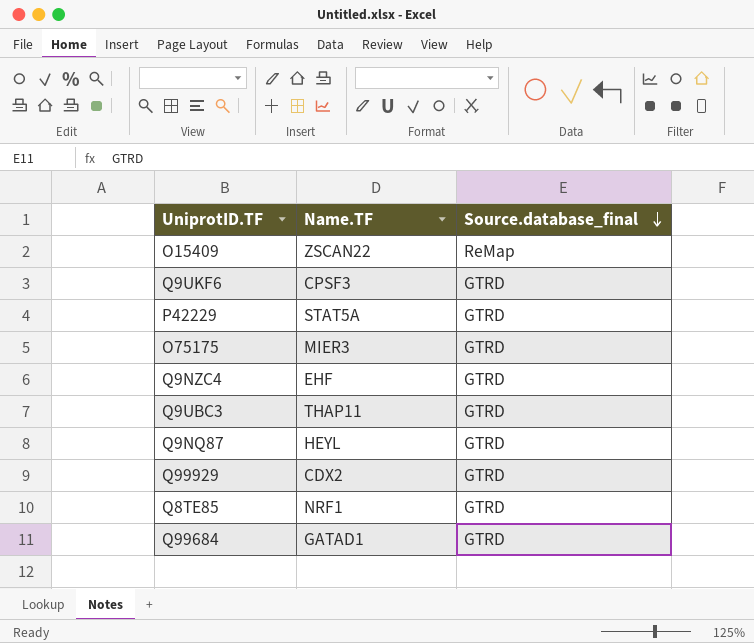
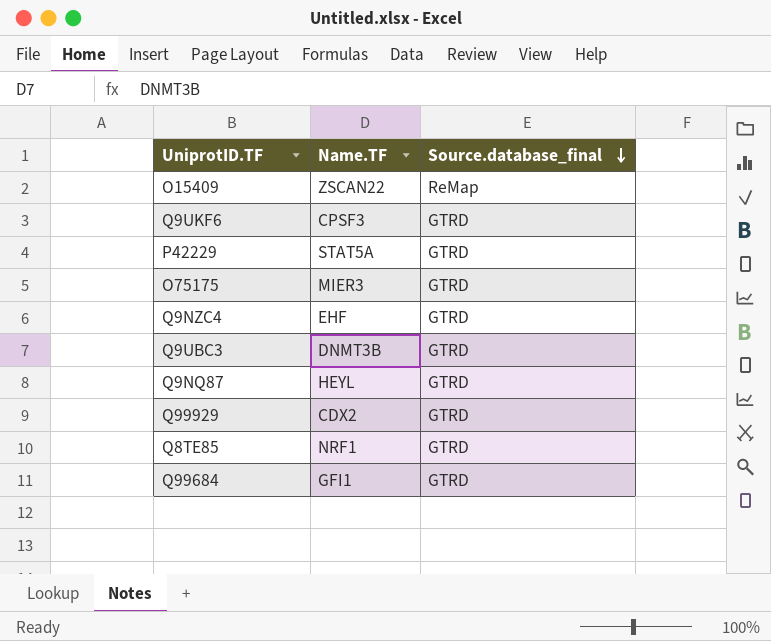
Q9UBC3 | Name.TF: THAP11 -> DNMT3B
Q99684 | Name.TF: GATAD1 -> GFI1

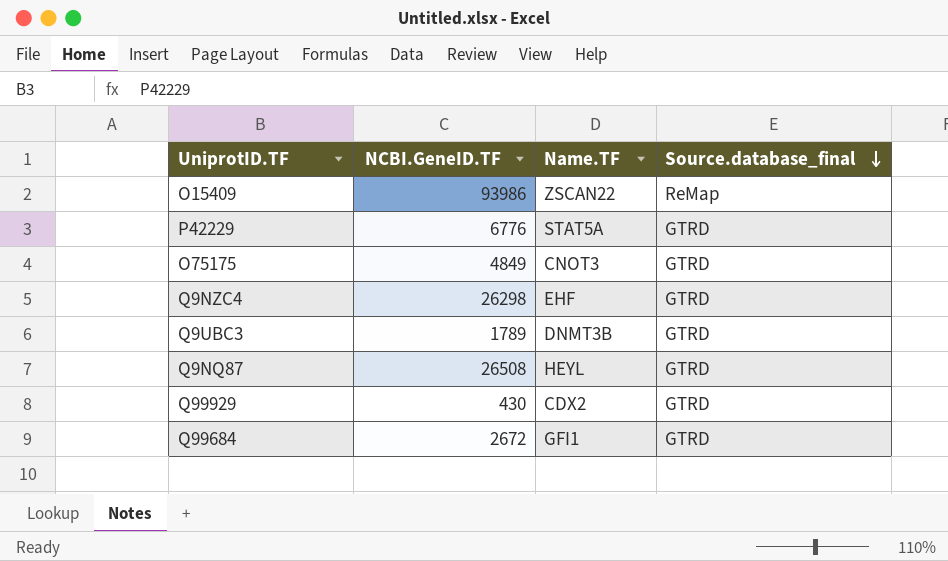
column NCBI.GeneID.TF | position: none -> 2
row Q9UKF6: CPSF3 | GTRD -> none
row Q8TE85: NRF1 | GTRD -> none
O75175 | Name.TF: MIER3 -> CNOT3

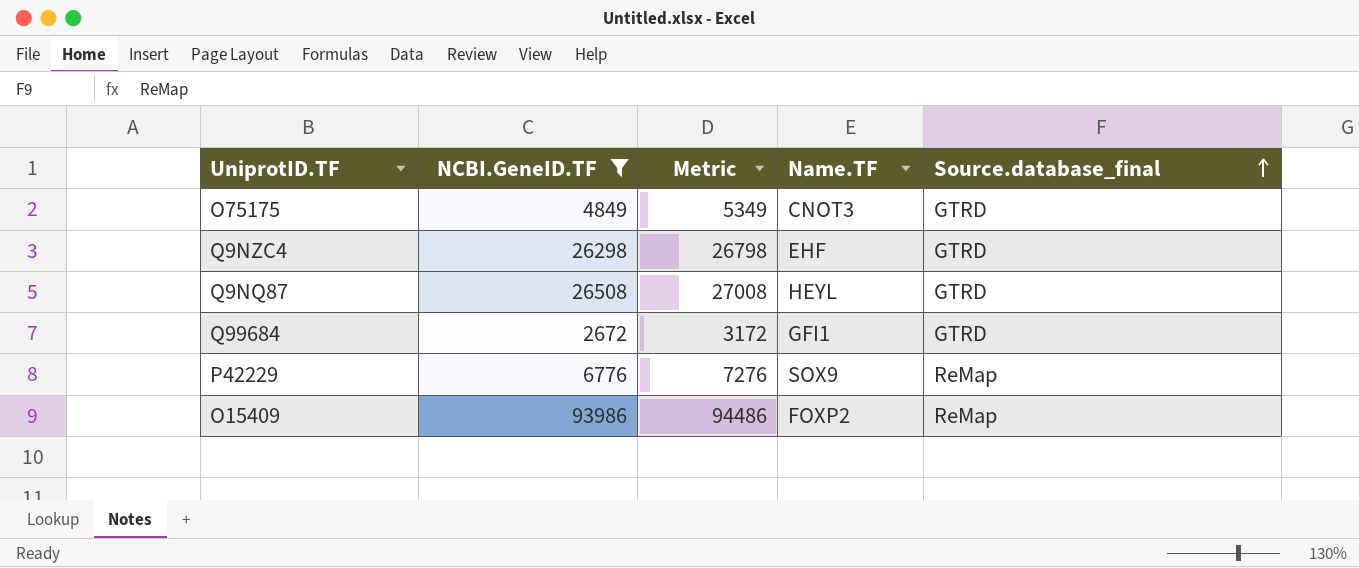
filter: none -> NCBI.GeneID.TF >= 2672
row order: Source.database_final descending -> Source.database_final ascending
column Metric | formula: none -> [NCBI.GeneID.TF] + 500
P42229 | Name.TF: STAT5A -> SOX9
P42229 | Source.database_final: GTRD -> ReMap
O15409 | Name.TF: ZSCAN22 -> FOXP2

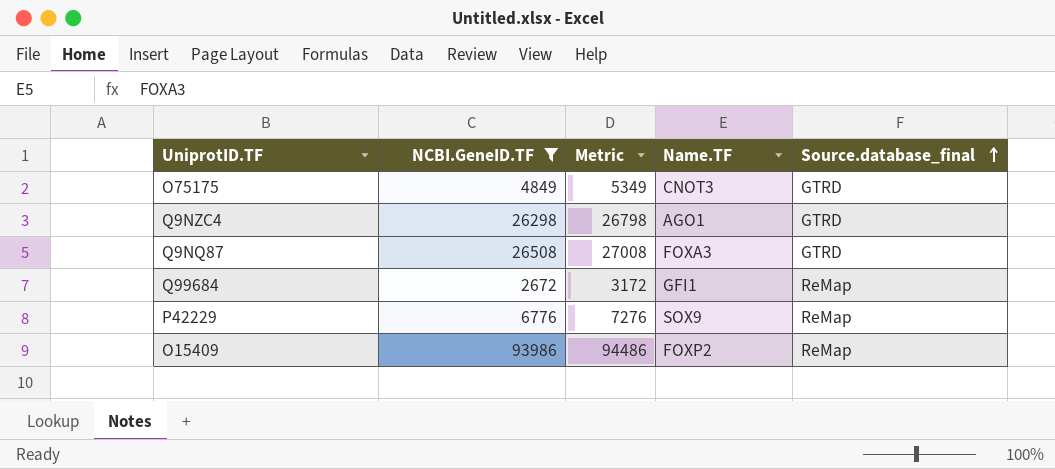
Q9NZC4 | Name.TF: EHF -> AGO1
Q9NQ87 | Name.TF: HEYL -> FOXA3
Q99684 | Source.database_final: GTRD -> ReMap

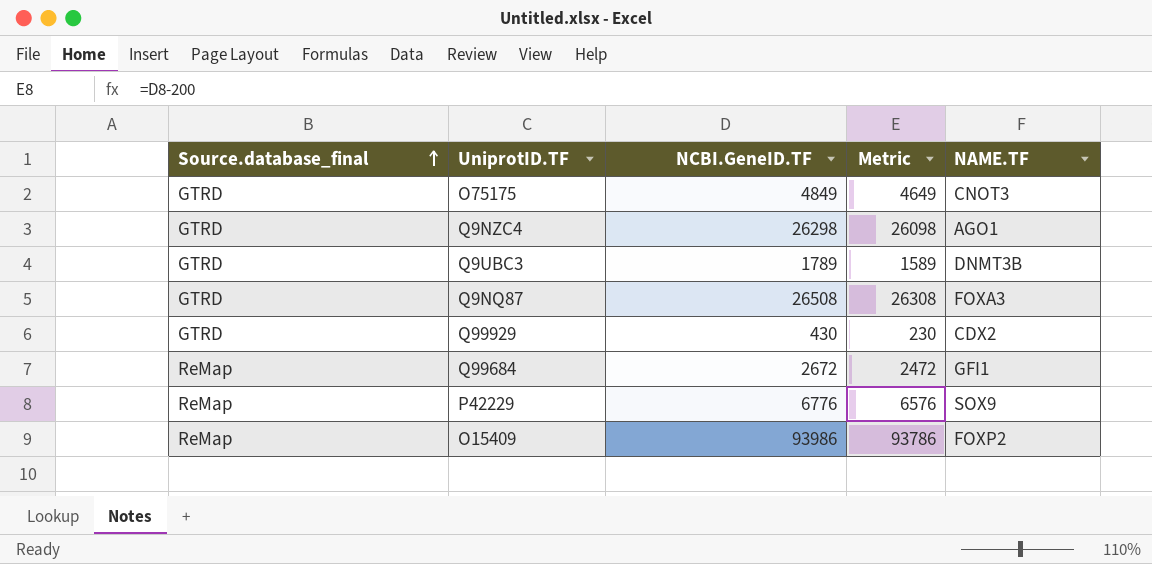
filter: NCBI.GeneID.TF >= 2672 -> none
column Source.database_final | position: 5 -> 1
column Metric | formula: [NCBI.GeneID.TF] + 500 -> [NCBI.GeneID.TF] - 200
column name: Name.TF -> NAME.TF

